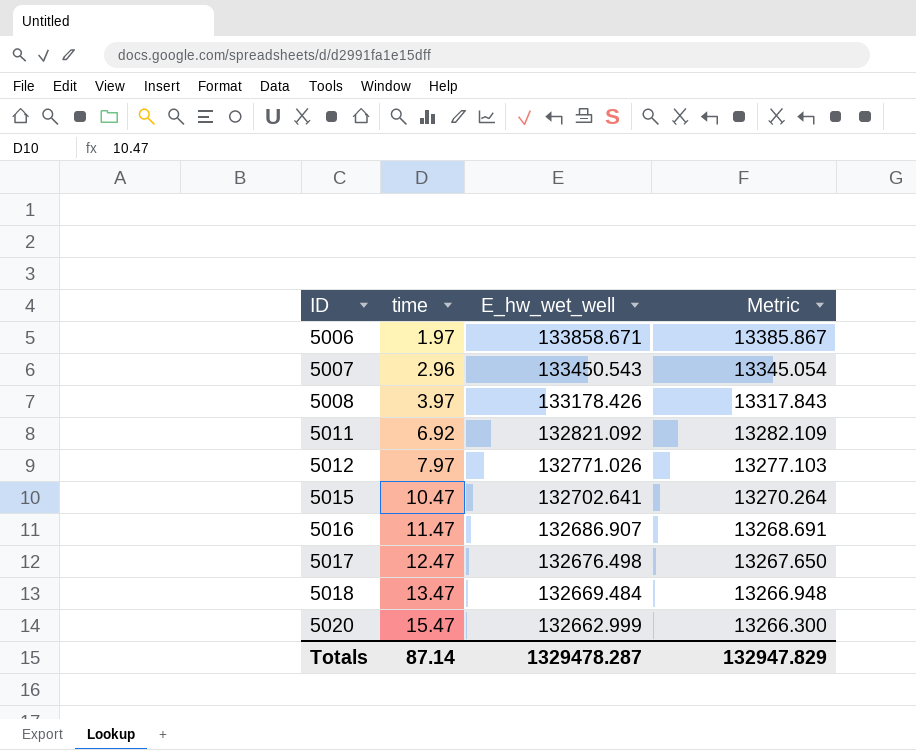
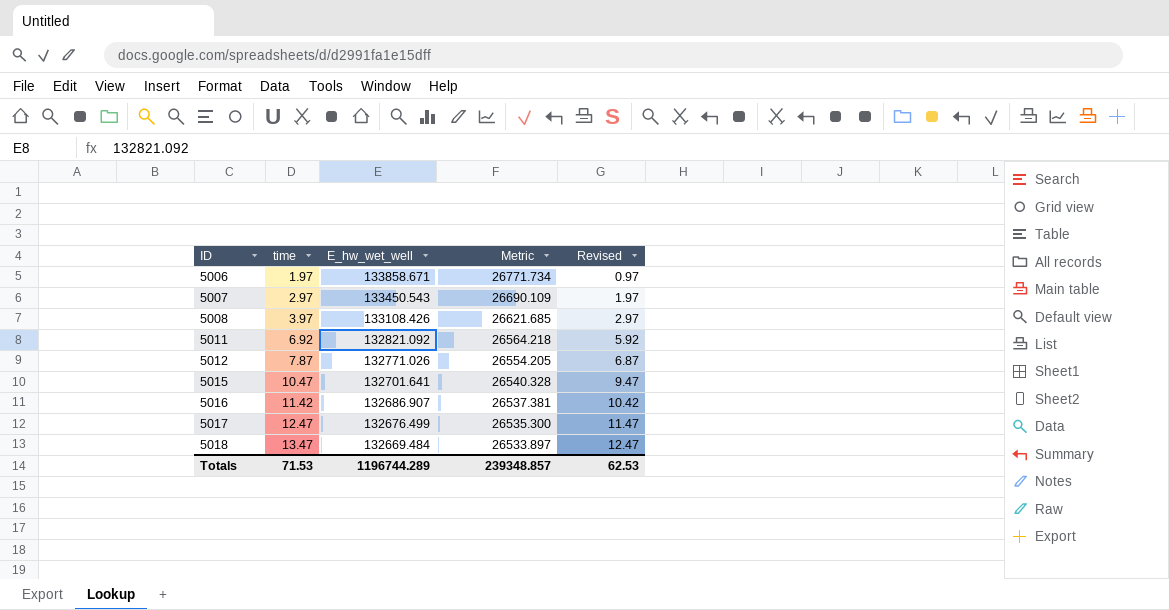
column Metric | formula: [E_hw_wet_well] * 0.1 -> [E_hw_wet_well] * 0.2
column Revised | formula: none -> [time] - 1
row 5020: 15.47 | 132662.999 | 13266.300 -> none
5007 | time: 2.96 -> 2.97
5008 | E_hw_wet_well: 133178.426 -> 133108.426
5012 | time: 7.97 -> 7.87
5015 | E_hw_wet_well: 132702.641 -> 132701.641
5016 | time: 11.47 -> 11.42
5017 | E_hw_wet_well: 132676.498 -> 132676.499
Totals | time: 87.14 -> 71.53
Totals | E_hw_wet_well: 1329478.287 -> 1196744.289
Totals | Metric: 132947.829 -> 239348.857

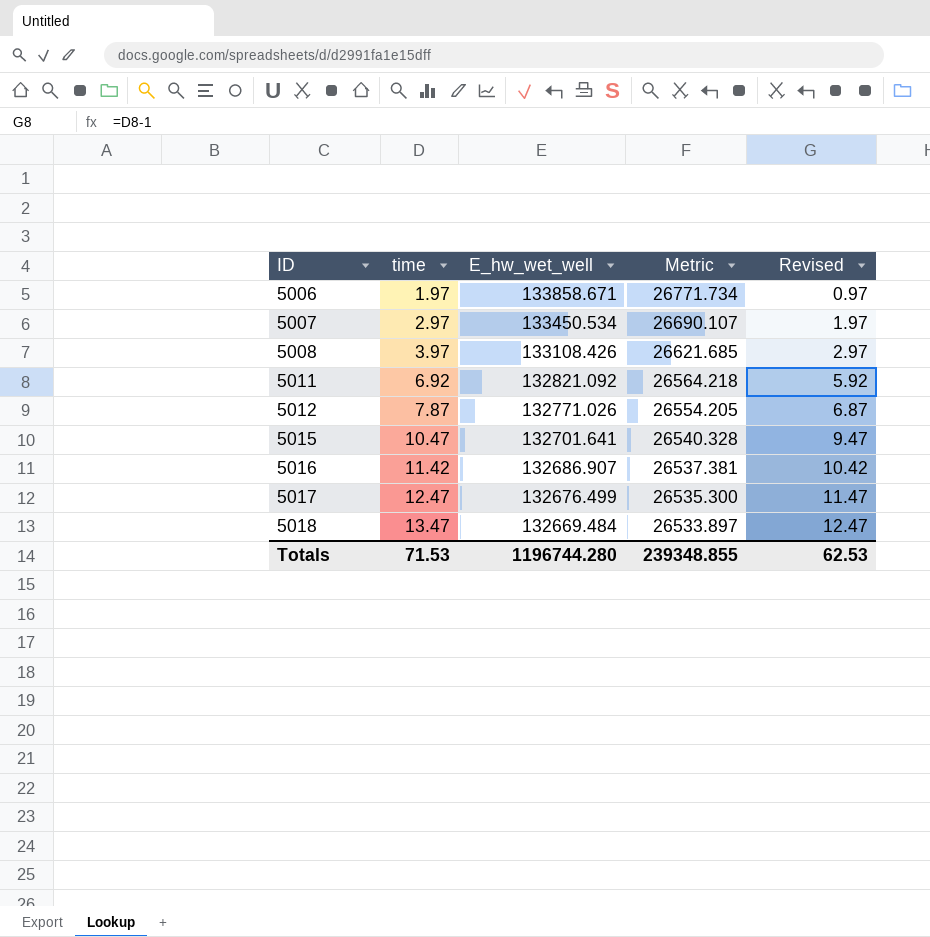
5007 | E_hw_wet_well: 133450.543 -> 133450.534
5007 | Metric: 26690.109 -> 26690.107
Totals | E_hw_wet_well: 1196744.289 -> 1196744.280
Totals | Metric: 239348.857 -> 239348.855

